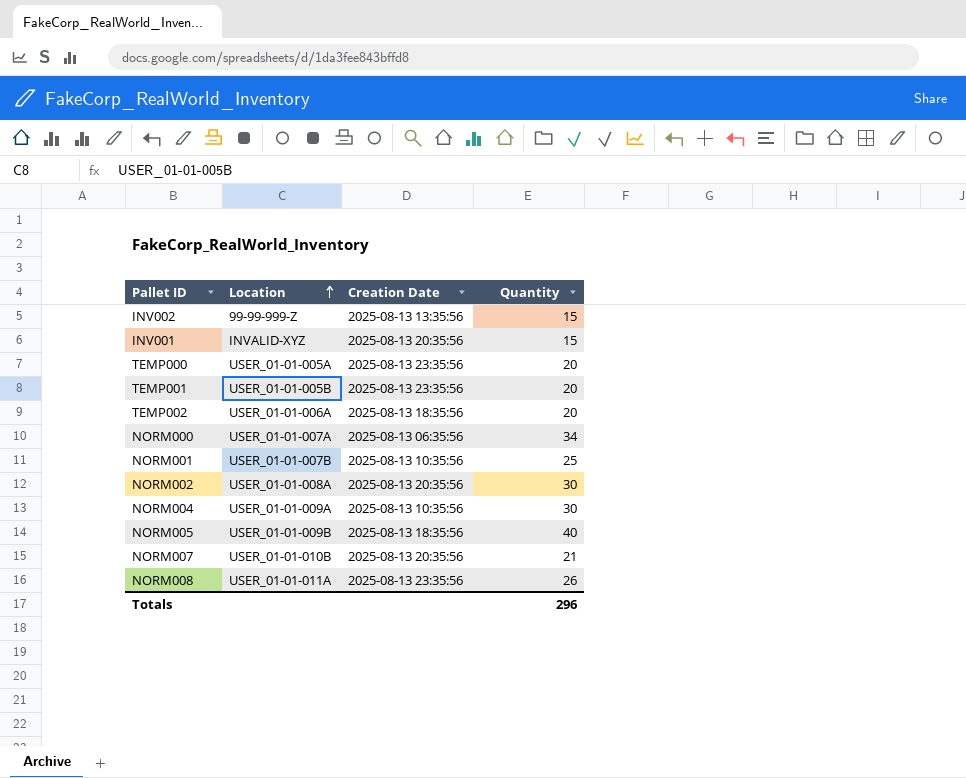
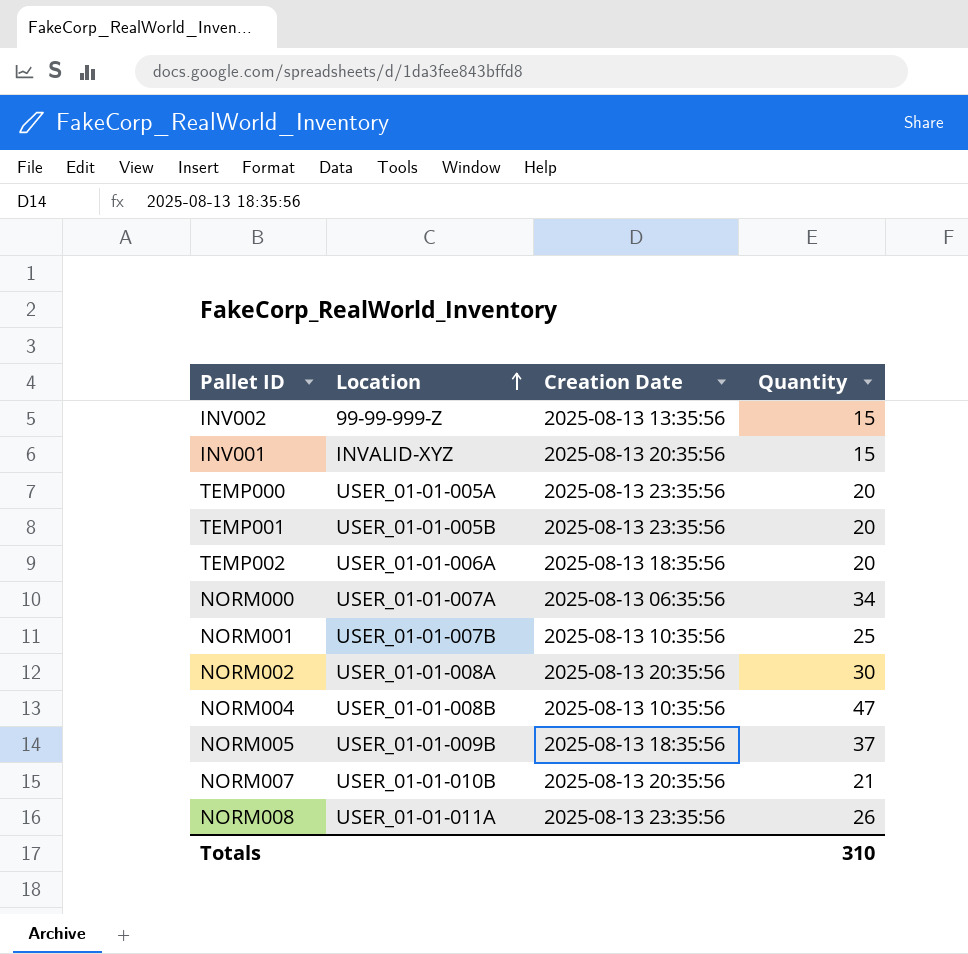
NORM004 | Location: USER_01-01-009A -> USER_01-01-008B
NORM004 | Quantity: 30 -> 47
NORM005 | Quantity: 40 -> 37
Totals | Quantity: 296 -> 310

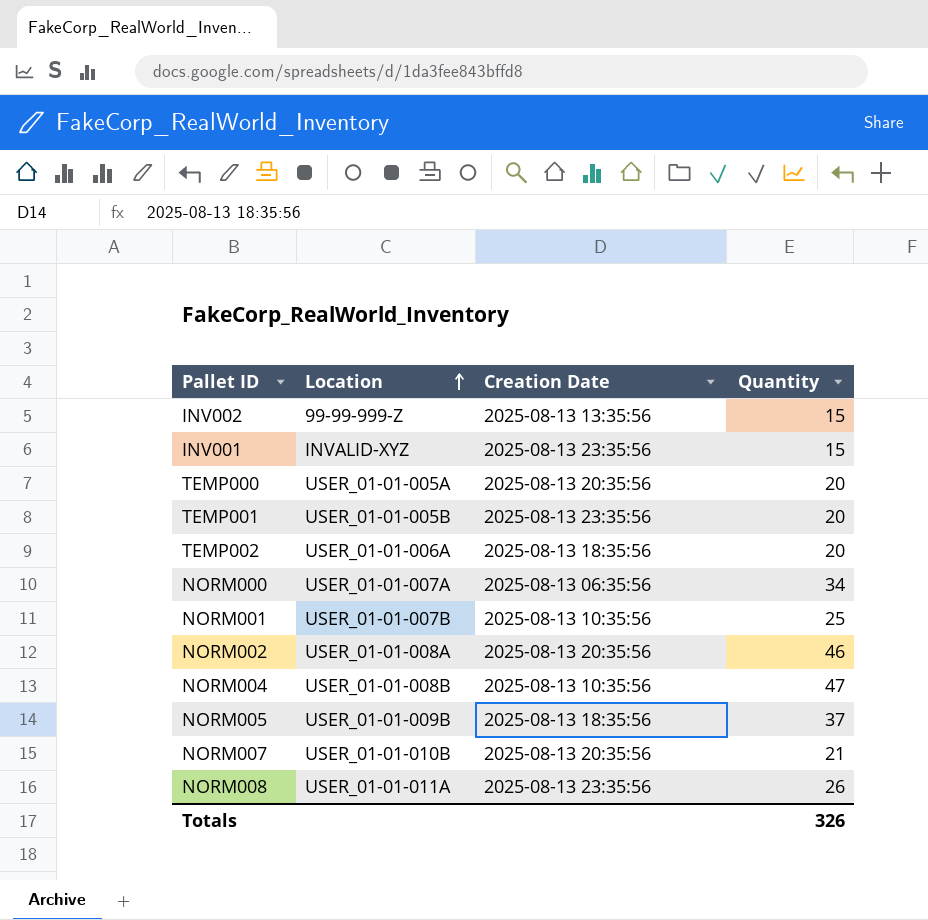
INV001 | Creation Date: 2025-08-13 20:35:56 -> 2025-08-13 23:35:56
TEMP000 | Creation Date: 2025-08-13 23:35:56 -> 2025-08-13 20:35:56
NORM002 | Quantity: 30 -> 46
Totals | Quantity: 310 -> 326

